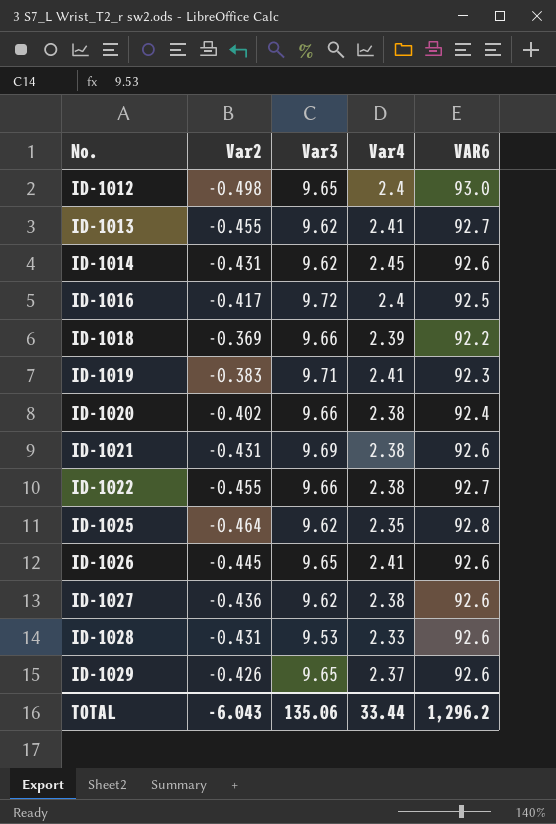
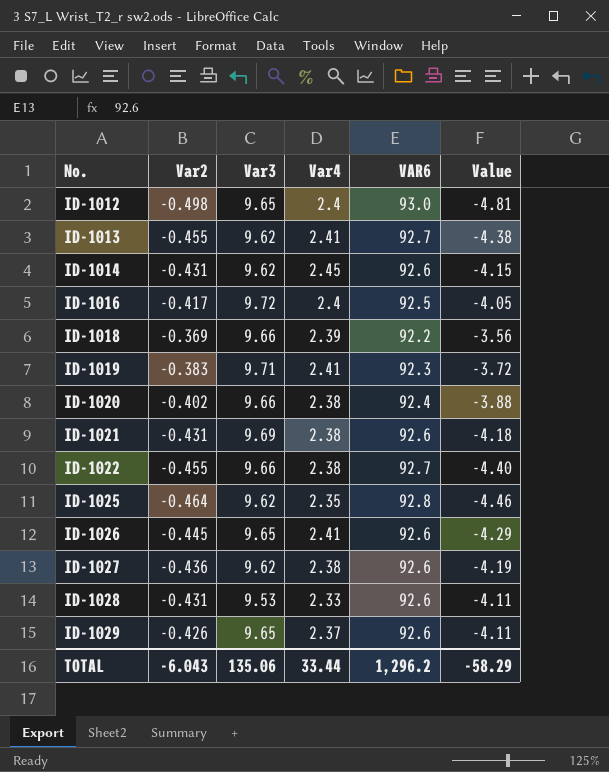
column Value | formula: none -> [Var2] * [Var3]

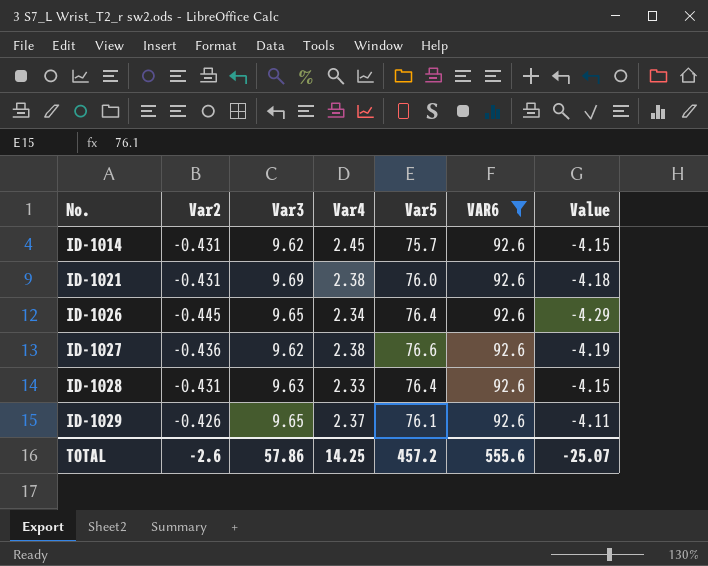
filter: none -> VAR6 = 92.6
column Var5 | position: none -> 5
ID-1026 | Var4: 2.41 -> 2.34
ID-1028 | Var3: 9.53 -> 9.63
ID-1028 | Value: -4.11 -> -4.15
TOTAL | Var2: -6.043 -> -2.6
TOTAL | Var3: 135.06 -> 57.86
TOTAL | Var4: 33.44 -> 14.25
TOTAL | VAR6: 1,296.2 -> 555.6
TOTAL | Value: -58.29 -> -25.07

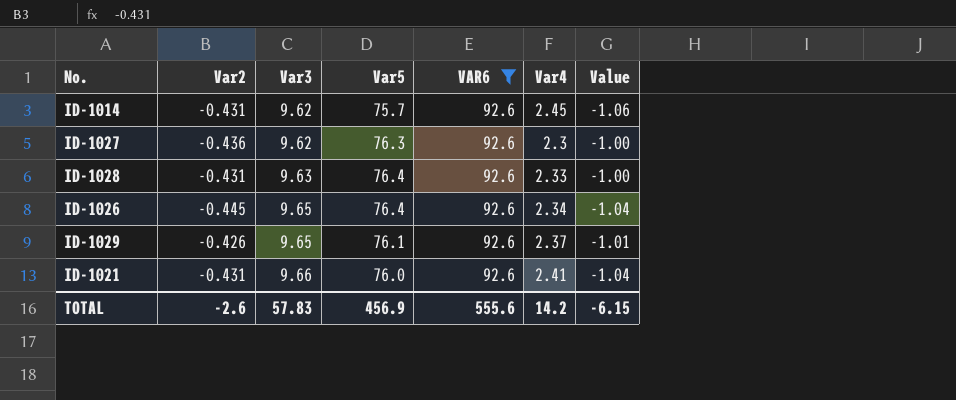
row order: No. ascending -> Var3 ascending
column Var4 | position: 4 -> 6
column Value | formula: [Var2] * [Var3] -> [Var2] * [Var4]
ID-1027 | Var5: 76.6 -> 76.3
ID-1027 | Var4: 2.38 -> 2.3
ID-1021 | Var3: 9.69 -> 9.66
ID-1021 | Var4: 2.38 -> 2.41
TOTAL | Var3: 57.86 -> 57.83
TOTAL | Var5: 457.2 -> 456.9
TOTAL | Var4: 14.25 -> 14.2
TOTAL | Value: -25.07 -> -6.15

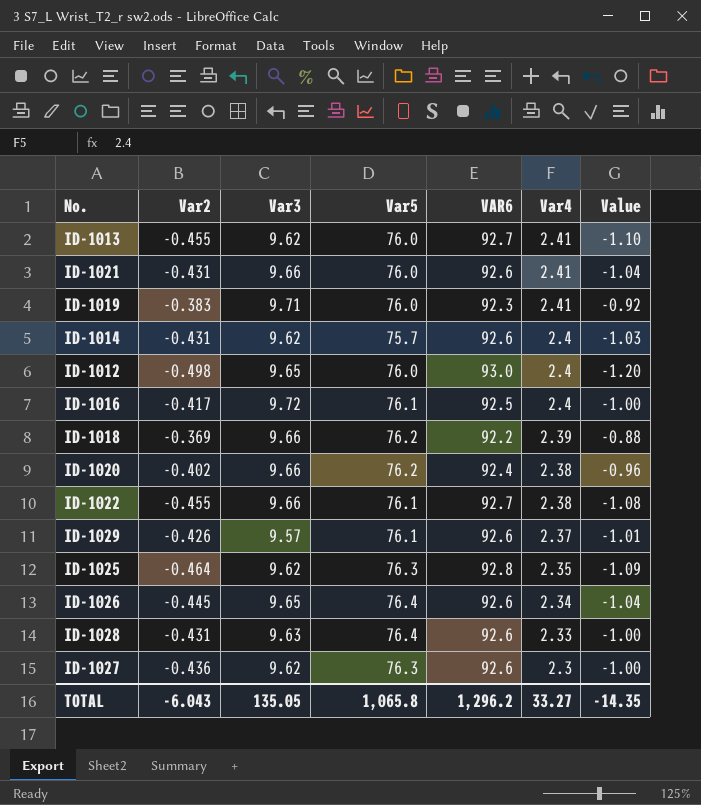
filter: VAR6 = 92.6 -> none
row order: Var3 ascending -> Var4 descending
ID-1014 | Var4: 2.45 -> 2.4
ID-1014 | Value: -1.06 -> -1.03
ID-1029 | Var3: 9.65 -> 9.57
TOTAL | Var2: -2.6 -> -6.043
TOTAL | Var3: 57.83 -> 135.05
TOTAL | Var5: 456.9 -> 1,065.8
TOTAL | VAR6: 555.6 -> 1,296.2
TOTAL | Var4: 14.2 -> 33.27
TOTAL | Value: -6.15 -> -14.35

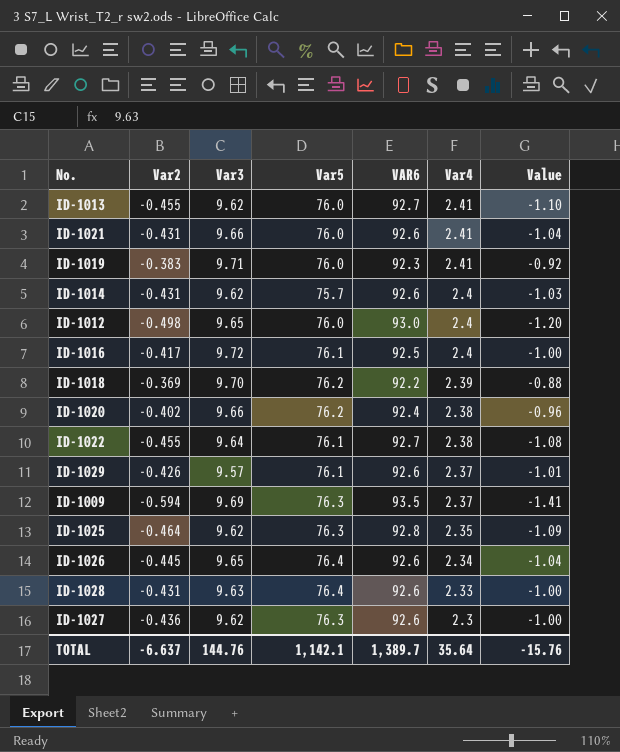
ID-1018 | Var3: 9.66 -> 9.70
ID-1022 | Var3: 9.66 -> 9.64
row ID-1009: none -> -0.594 | 9.69 | 76.3 | 93.5 | 2.37 | -1.41
TOTAL | Var2: -6.043 -> -6.637
TOTAL | Var3: 135.05 -> 144.76
TOTAL | Var5: 1,065.8 -> 1,142.1
TOTAL | VAR6: 1,296.2 -> 1,389.7
TOTAL | Var4: 33.27 -> 35.64
TOTAL | Value: -14.35 -> -15.76

